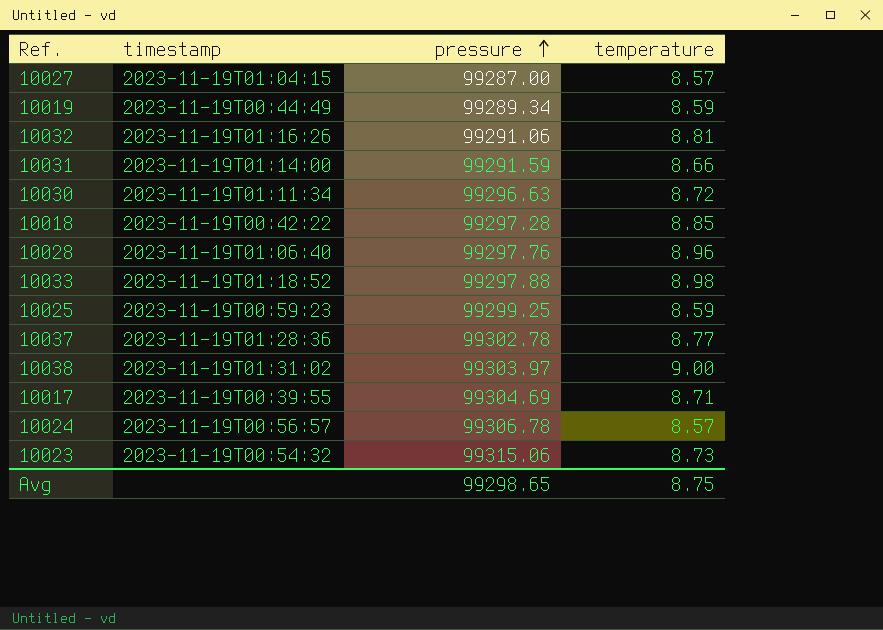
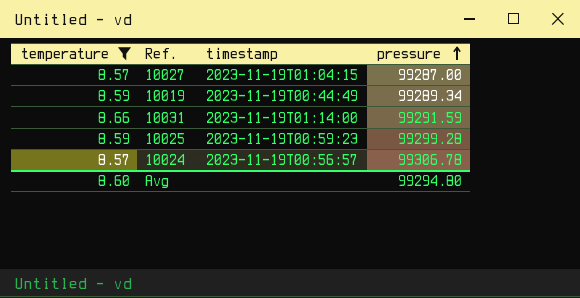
filter: none -> temperature <= 8.66
column temperature | position: 4 -> 1
10025 | pressure: 99299.25 -> 99299.28
Avg | temperature: 8.75 -> 8.60
Avg | pressure: 99298.65 -> 99294.80

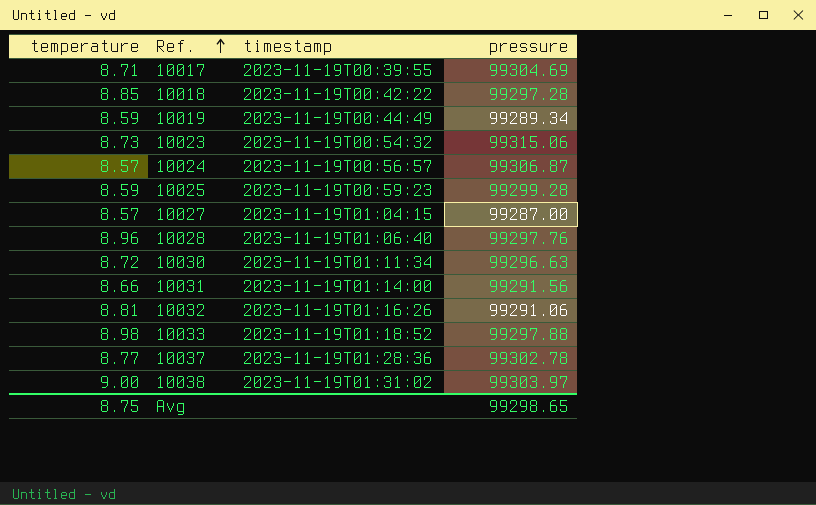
filter: temperature <= 8.66 -> none
row order: pressure ascending -> Ref. ascending
10024 | pressure: 99306.78 -> 99306.87
10031 | pressure: 99291.59 -> 99291.56
Avg | temperature: 8.60 -> 8.75
Avg | pressure: 99294.80 -> 99298.65

